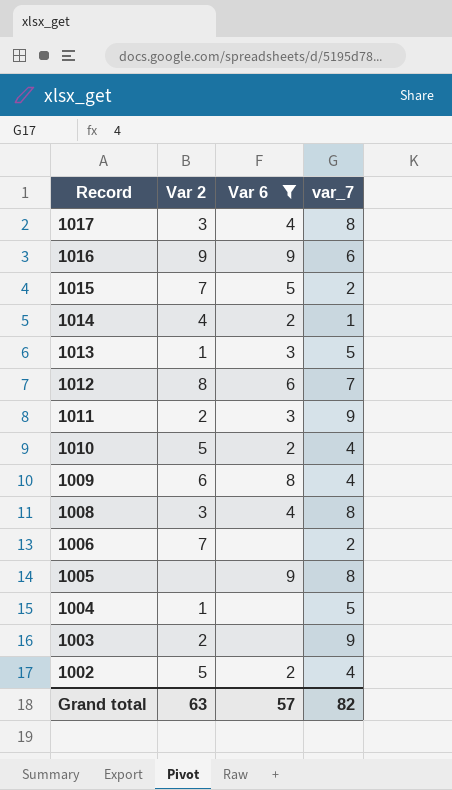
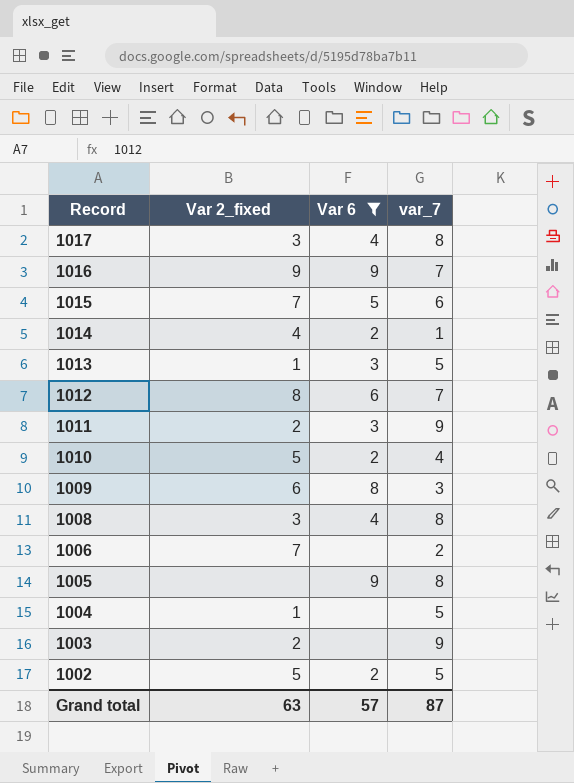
column name: Var 2 -> Var 2_fixed
1016 | var_7: 6 -> 7
1015 | var_7: 2 -> 6
1009 | var_7: 4 -> 3
1002 | var_7: 4 -> 5
Grand total | var_7: 82 -> 87

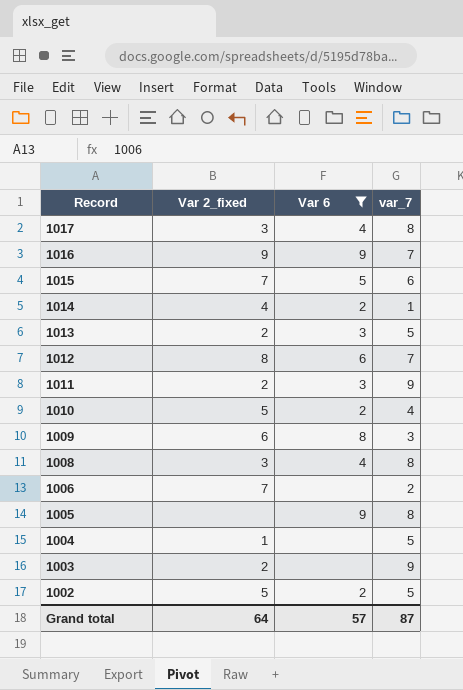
1013 | Var 2_fixed: 1 -> 2
Grand total | Var 2_fixed: 63 -> 64

